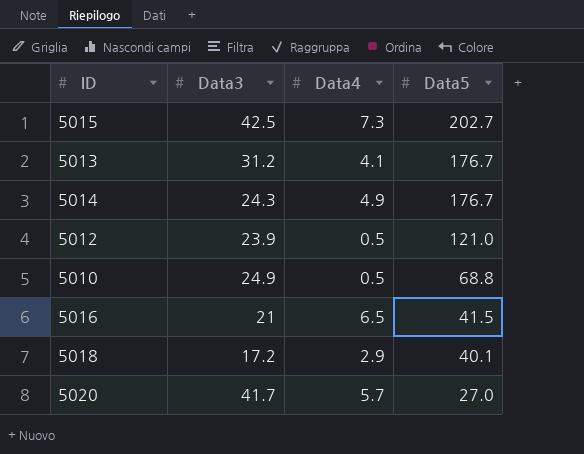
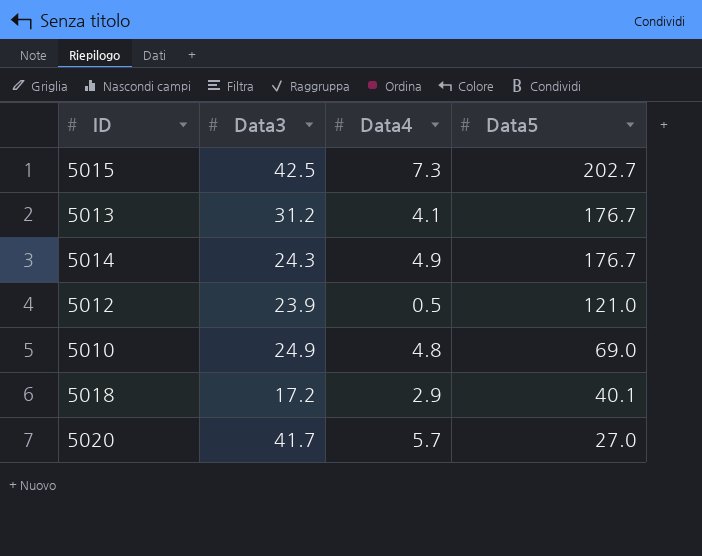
row 5016: 21 | 6.5 | 41.5 -> none
5010 | Data4: 0.5 -> 4.8
5010 | Data5: 68.8 -> 69.0

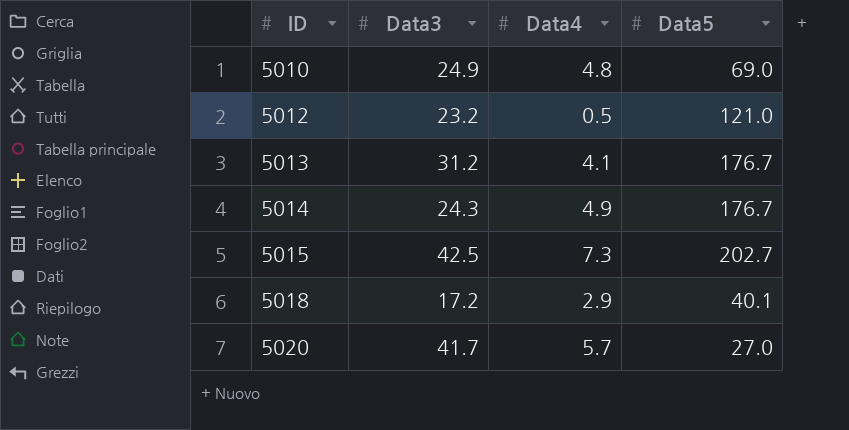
row order: Data5 descending -> ID ascending
5012 | Data3: 23.9 -> 23.2

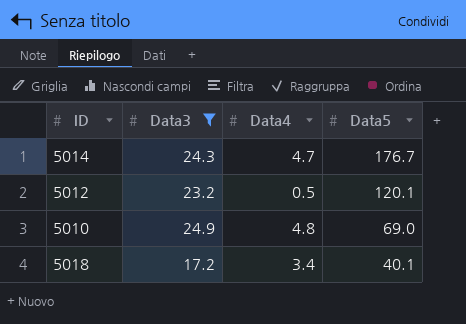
filter: none -> Data3 <= 24.9
row order: ID ascending -> Data5 descending
5014 | Data4: 4.9 -> 4.7
5012 | Data5: 121.0 -> 120.1
5018 | Data4: 2.9 -> 3.4

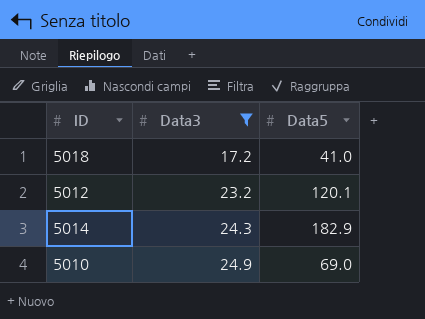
row order: Data5 descending -> Data3 ascending
column Data4 | position: 3 -> none
5018 | Data5: 40.1 -> 41.0
5014 | Data5: 176.7 -> 182.9

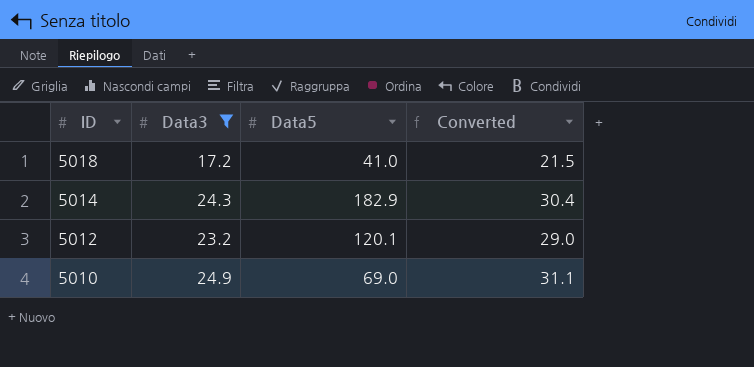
row order: Data3 ascending -> ID descending
column Converted | formula: none -> [Data3] * 1.25

